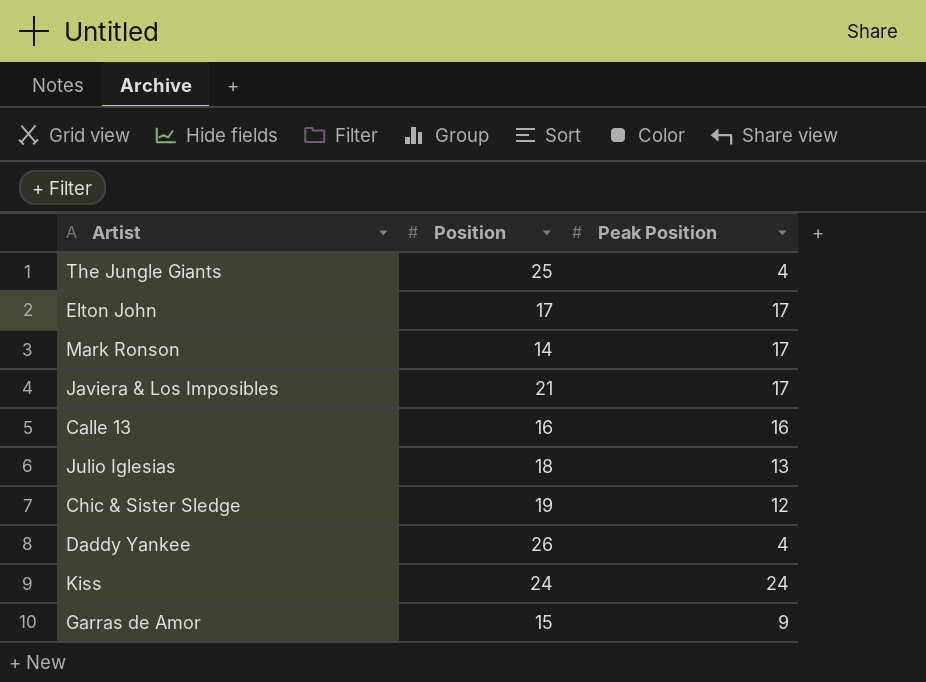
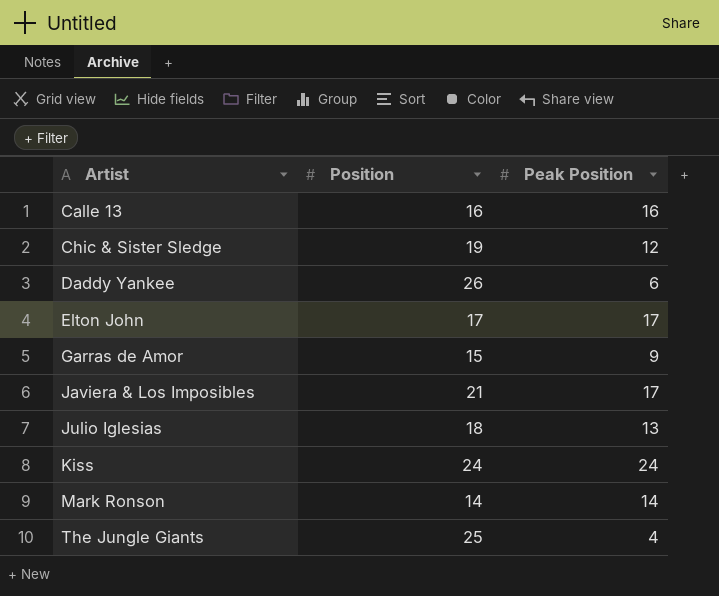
row order: none -> Artist ascending
Daddy Yankee | Peak Position: 4 -> 6
Mark Ronson | Peak Position: 17 -> 14

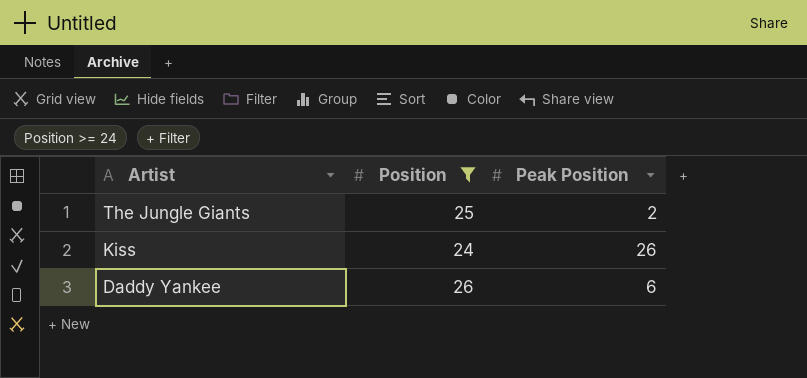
filter: none -> Position >= 24
row order: Artist ascending -> Artist descending
The Jungle Giants | Peak Position: 4 -> 2
Kiss | Peak Position: 24 -> 26

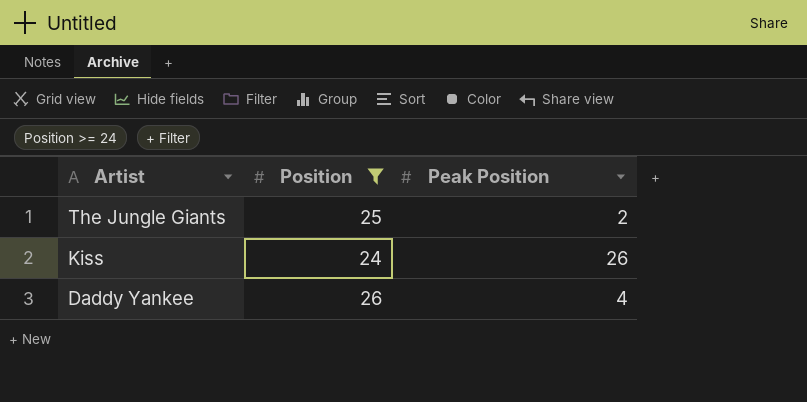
Daddy Yankee | Peak Position: 6 -> 4

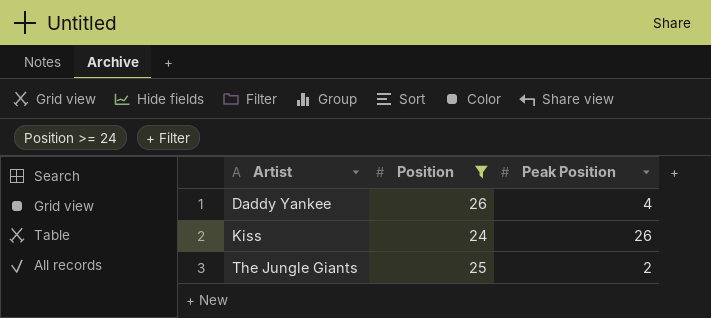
row order: Artist descending -> Artist ascending

